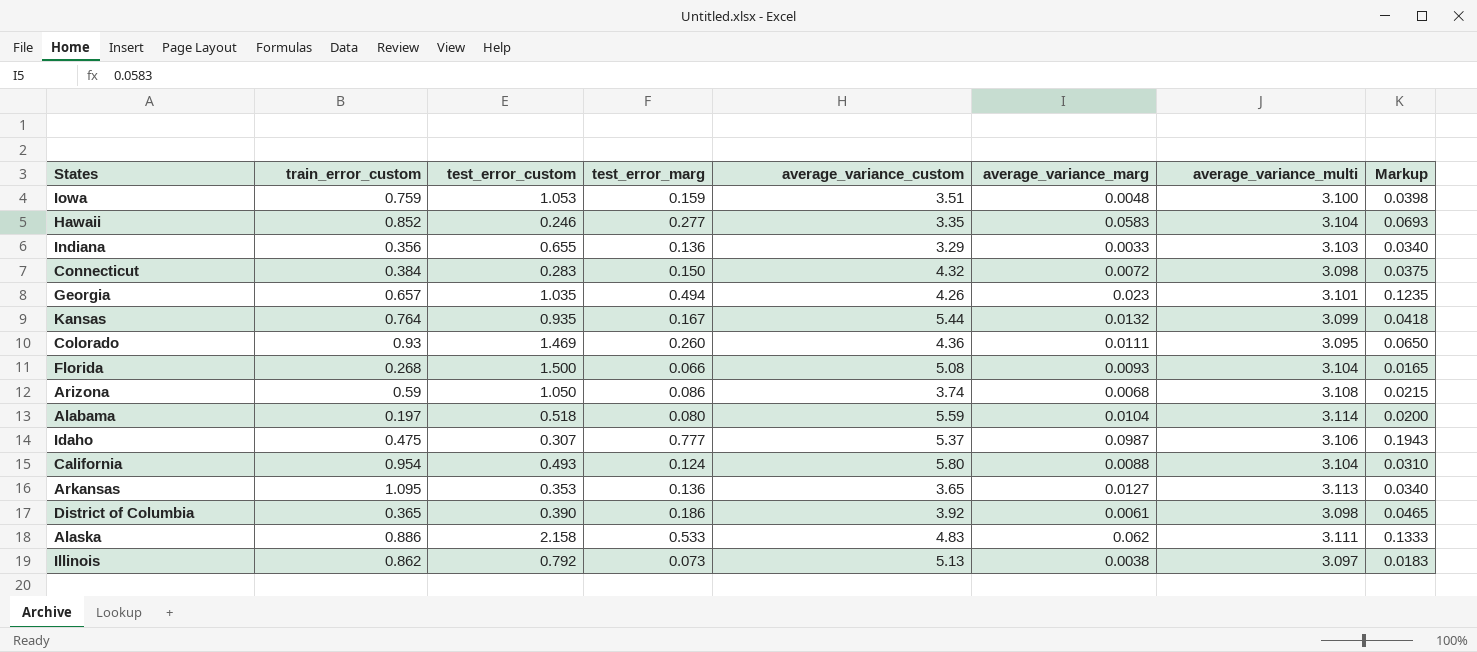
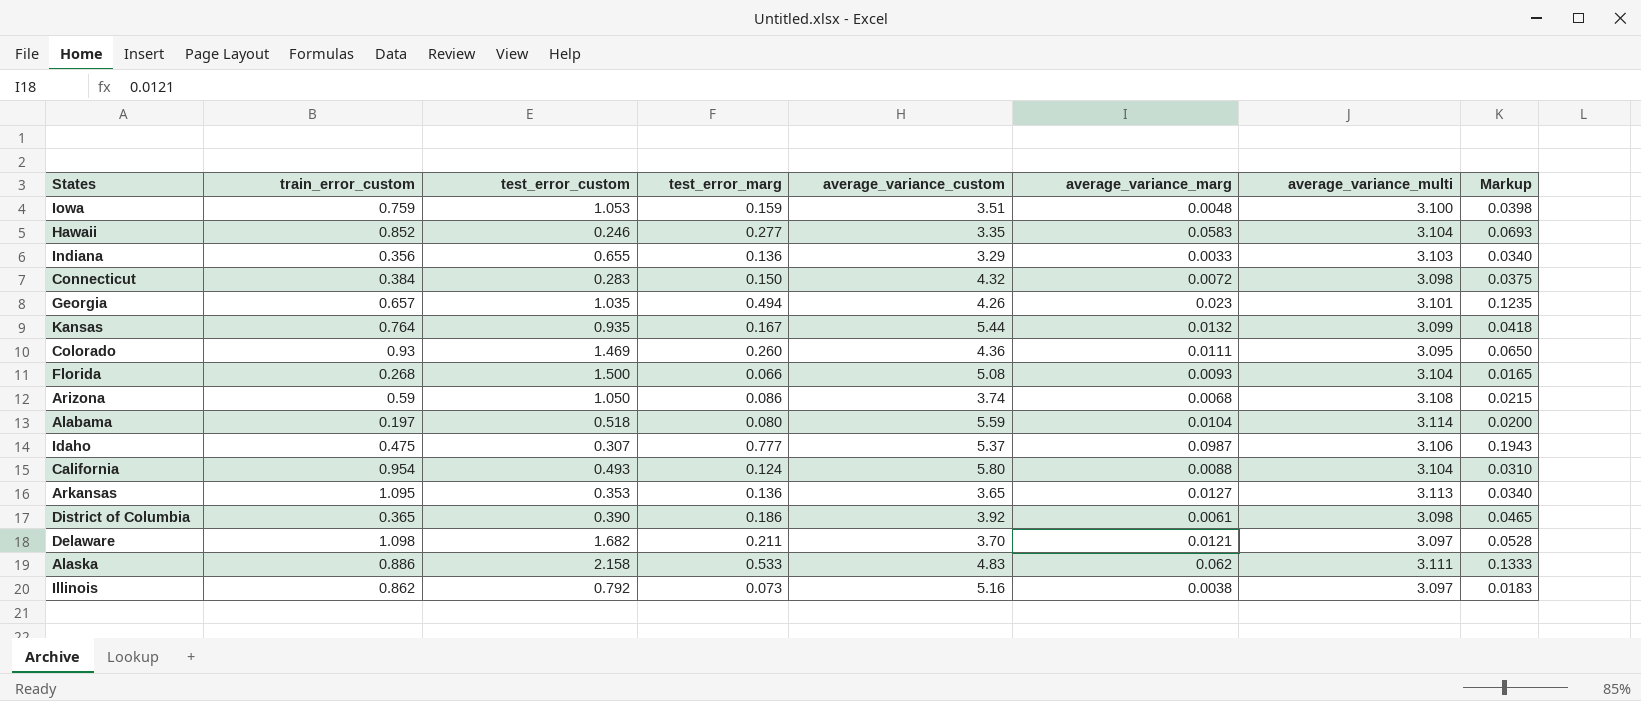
row Delaware: none -> 1.098 | 1.682 | 0.211 | 3.70 | 0.0121 | 3.097 | 0.0528
Illinois | average_variance_custom: 5.13 -> 5.16

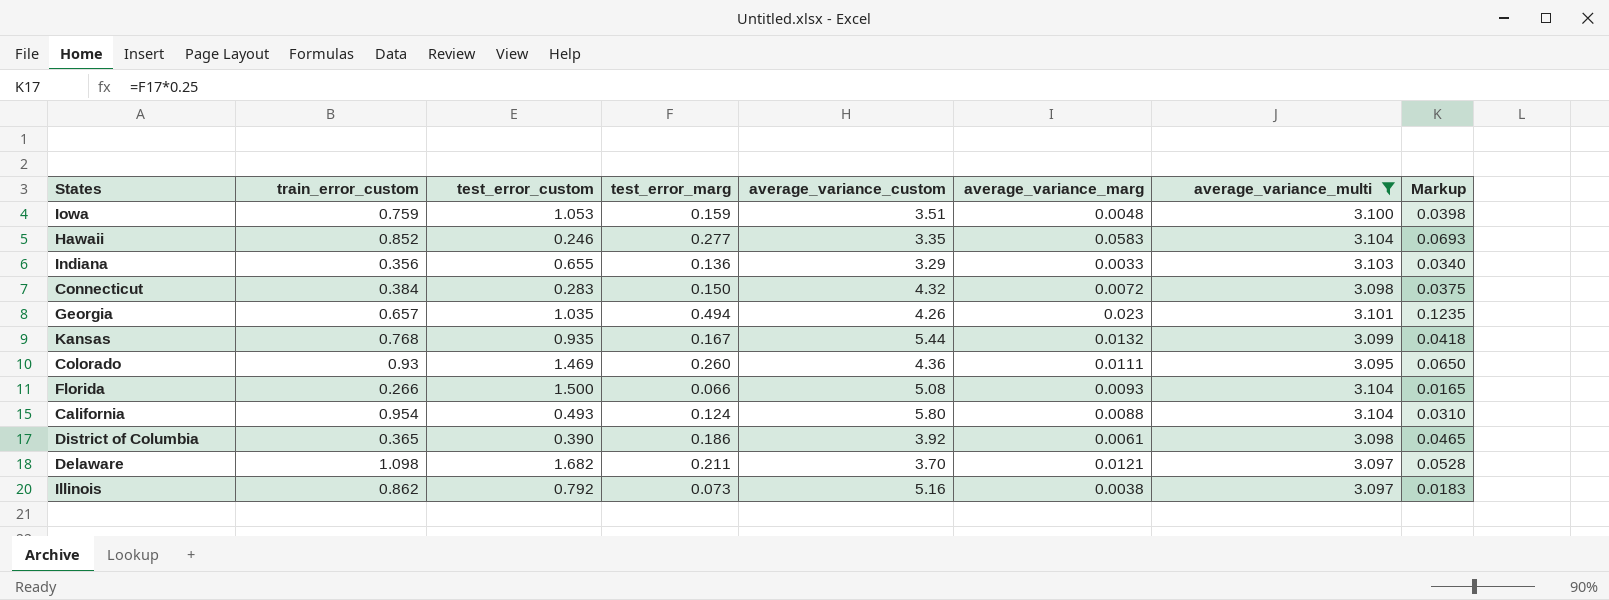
filter: none -> average_variance_multi <= 3.104
Kansas | train_error_custom: 0.764 -> 0.768
Florida | train_error_custom: 0.268 -> 0.266

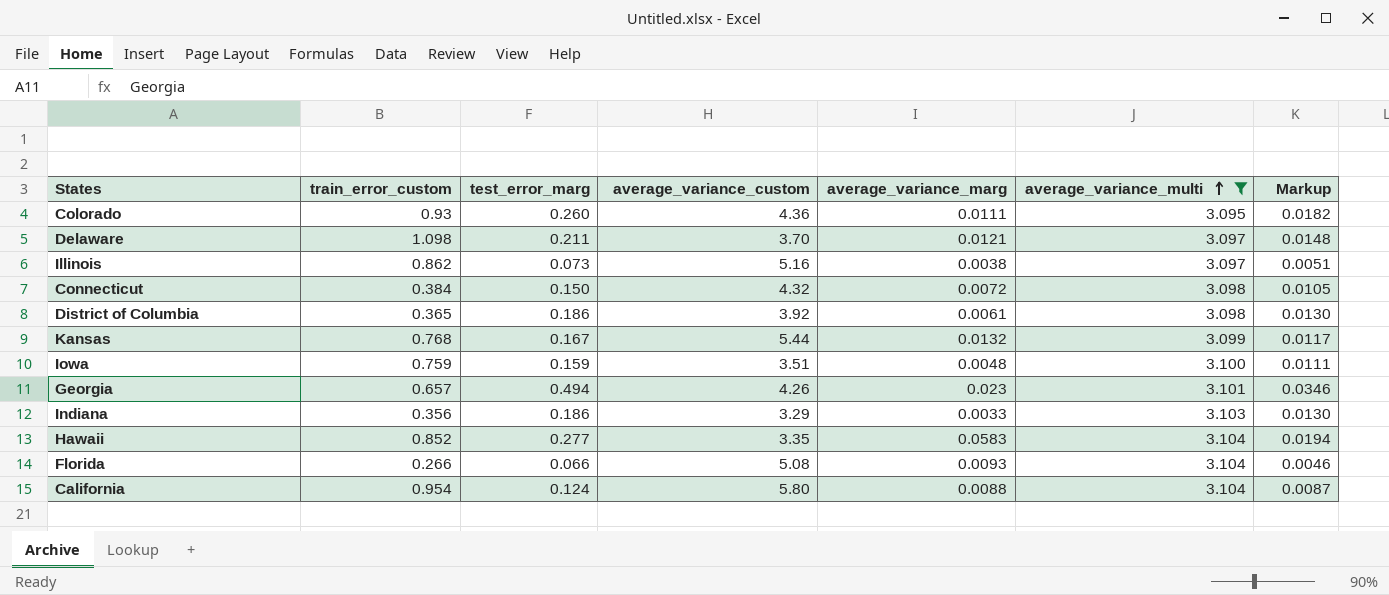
row order: none -> average_variance_multi ascending
column test_error_custom | position: 3 -> none
column Markup | formula: [test_error_marg] * 0.25 -> [test_error_marg] * 0.07
Indiana | test_error_marg: 0.136 -> 0.186

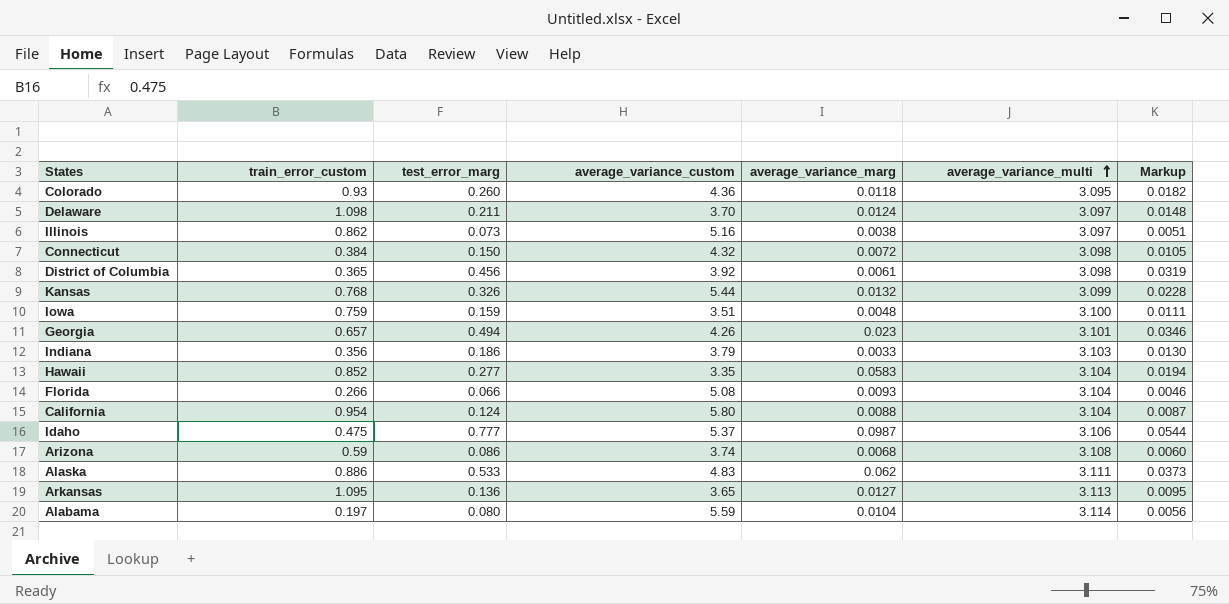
filter: average_variance_multi <= 3.104 -> none
Colorado | average_variance_marg: 0.0111 -> 0.0118
Delaware | average_variance_marg: 0.0121 -> 0.0124
District of Columbia | test_error_marg: 0.186 -> 0.456
District of Columbia | Markup: 0.0130 -> 0.0319
Kansas | test_error_marg: 0.167 -> 0.326
Kansas | Markup: 0.0117 -> 0.0228
Indiana | average_variance_custom: 3.29 -> 3.79

